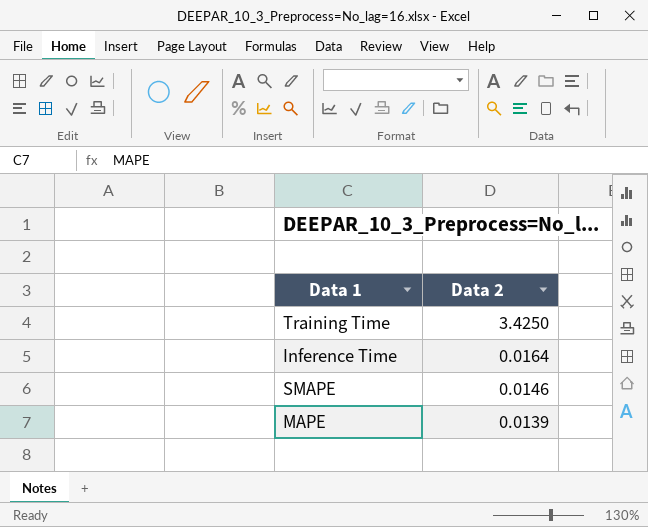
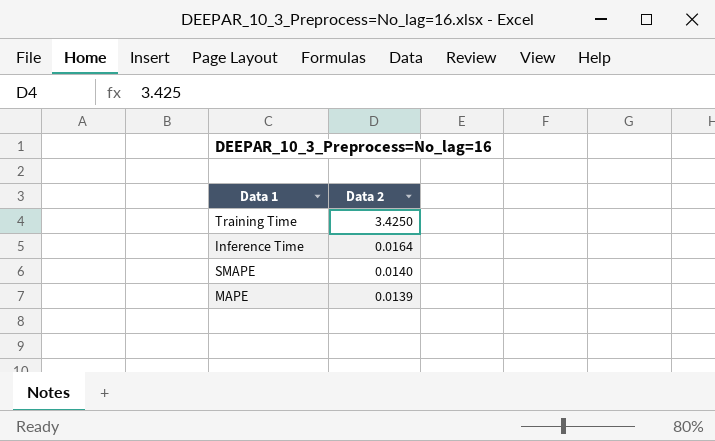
SMAPE | Data 2: 0.0146 -> 0.0140

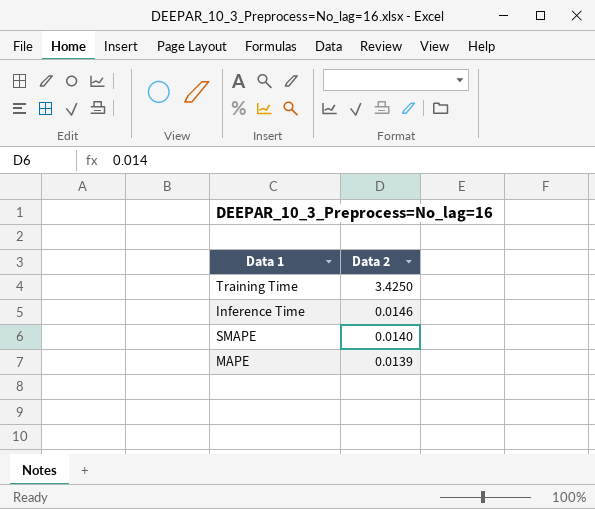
Inference Time | Data 2: 0.0164 -> 0.0146

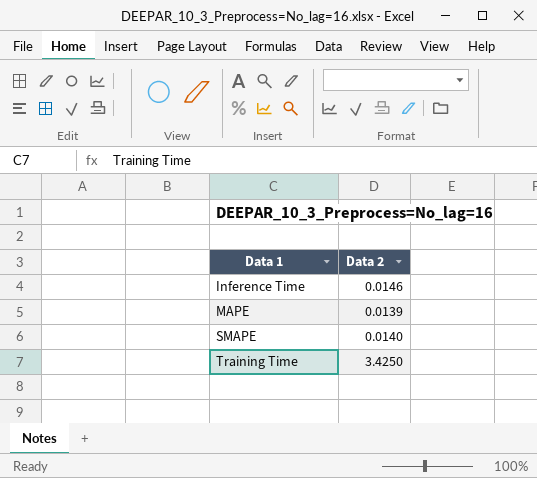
row order: Data 2 descending -> Data 1 ascending

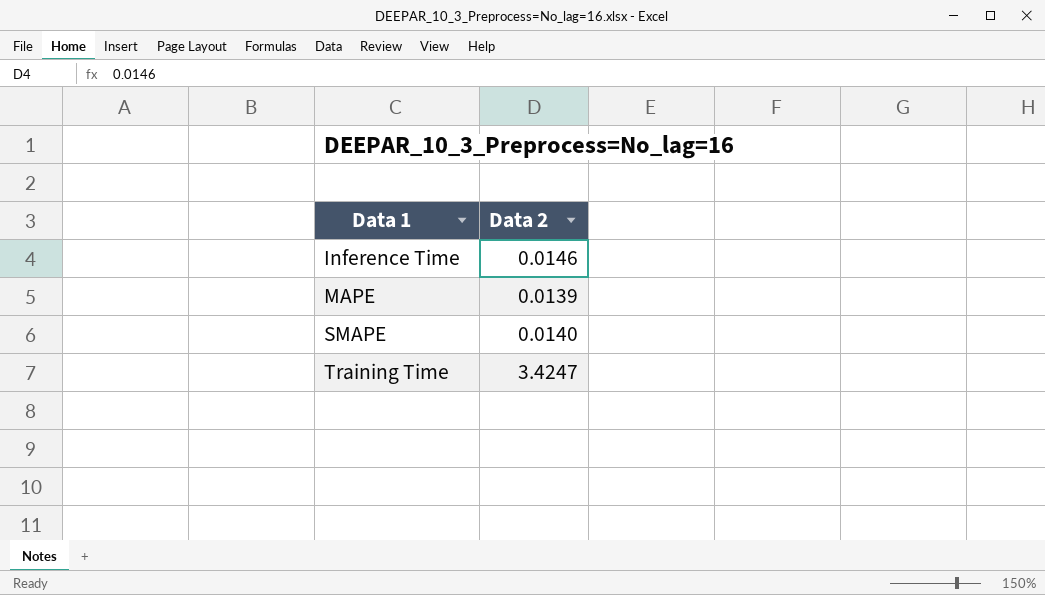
Training Time | Data 2: 3.4250 -> 3.4247

